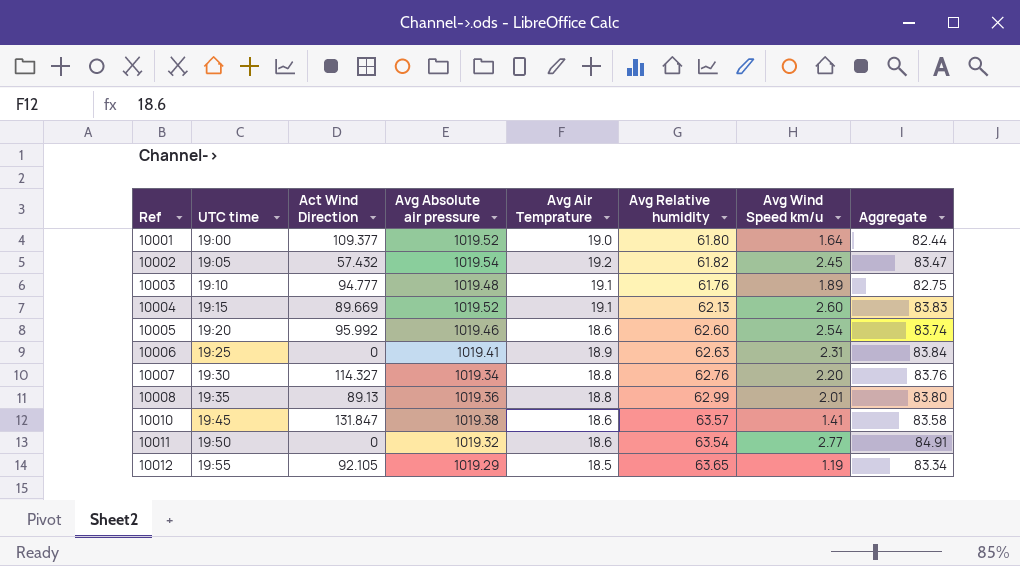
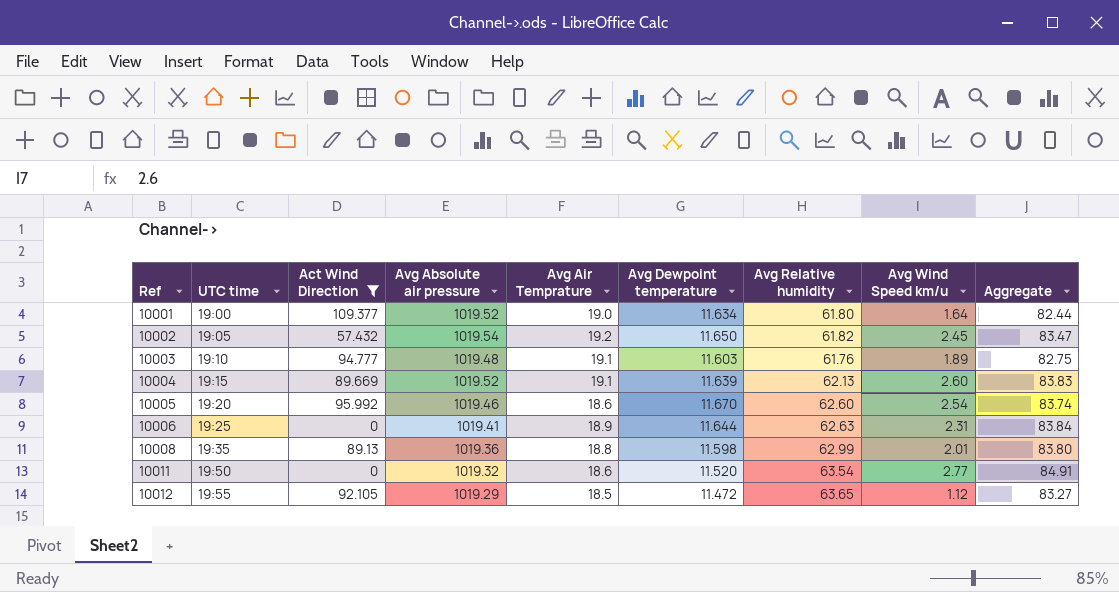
filter: none -> Act Wind Direction <= 109.377
column Avg Dewpoint temperature | position: none -> 6
10012 | Avg Wind Speed km/u: 1.19 -> 1.12
10012 | Aggregate: 83.34 -> 83.27

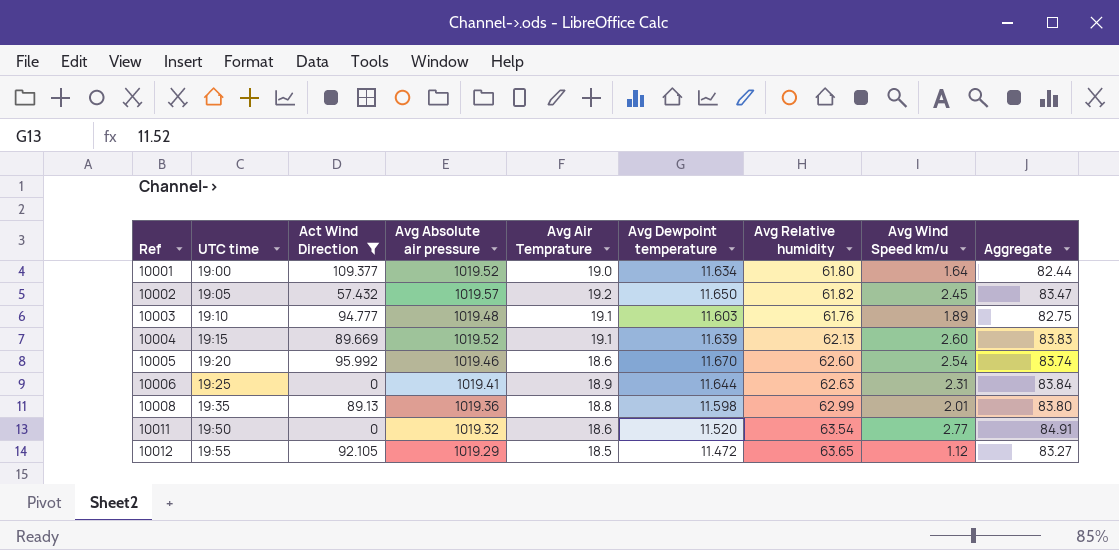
10002 | Avg Absolute air pressure: 1019.54 -> 1019.57

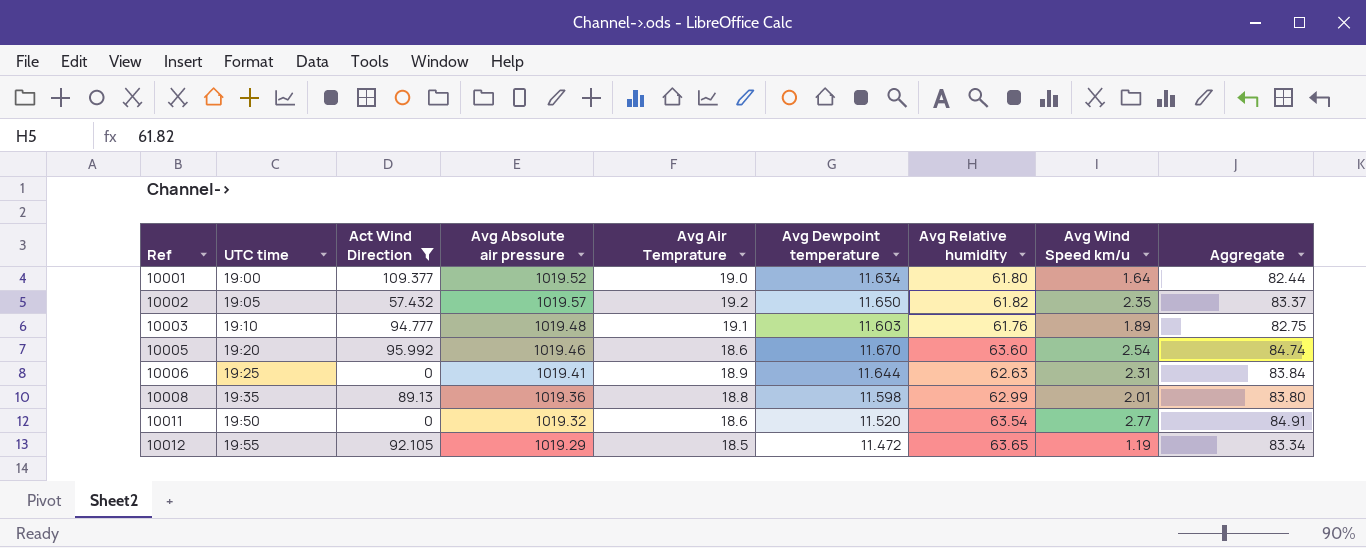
row 10004: 19:15 | 89.669 | 1019.52 | 19.1 | 11.639 | 62.13 | 2.60 | 83.83 -> none
10002 | Avg Wind Speed km/u: 2.45 -> 2.35
10002 | Aggregate: 83.47 -> 83.37
10005 | Avg Relative humidity: 62.60 -> 63.60
10005 | Aggregate: 83.74 -> 84.74
10012 | Avg Wind Speed km/u: 1.12 -> 1.19
10012 | Aggregate: 83.27 -> 83.34

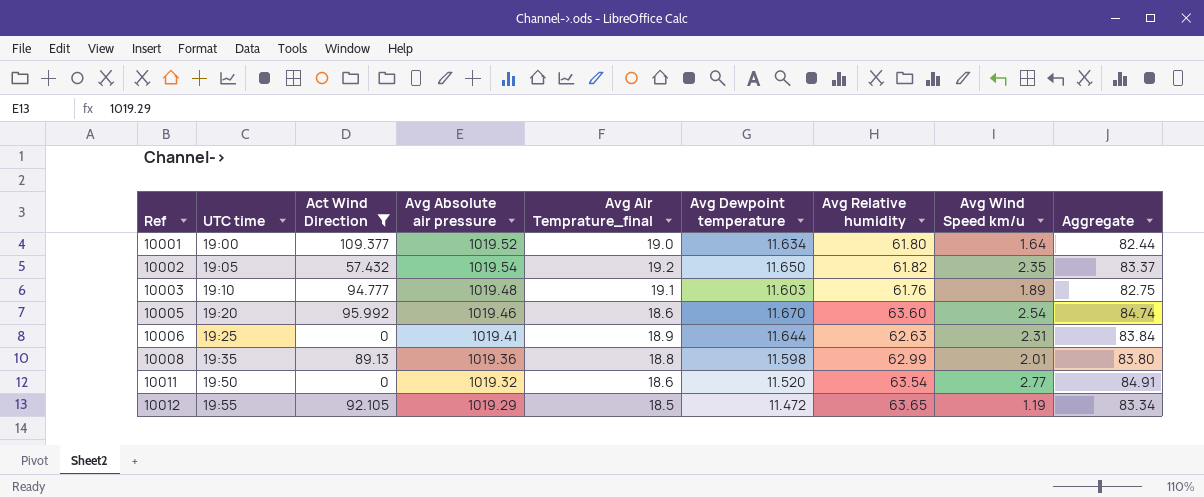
column name: Avg Air Temprature -> Avg Air Temprature_final
10002 | Avg Absolute air pressure: 1019.57 -> 1019.54

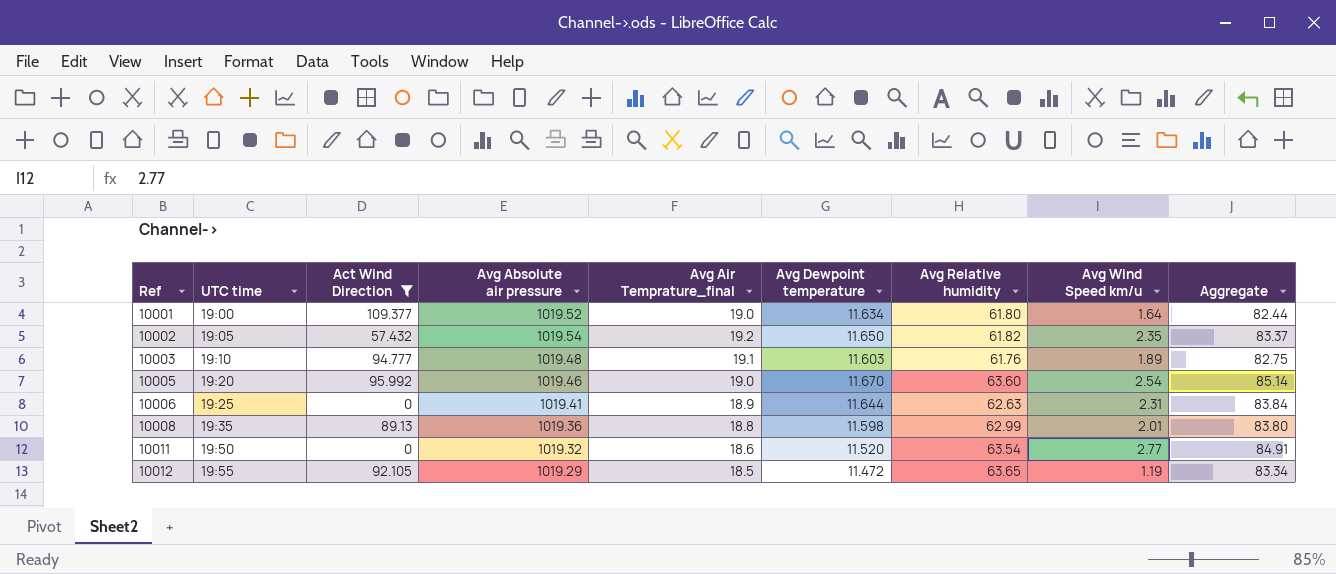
10005 | Avg Air Temprature_final: 18.6 -> 19.0
10005 | Aggregate: 84.74 -> 85.14

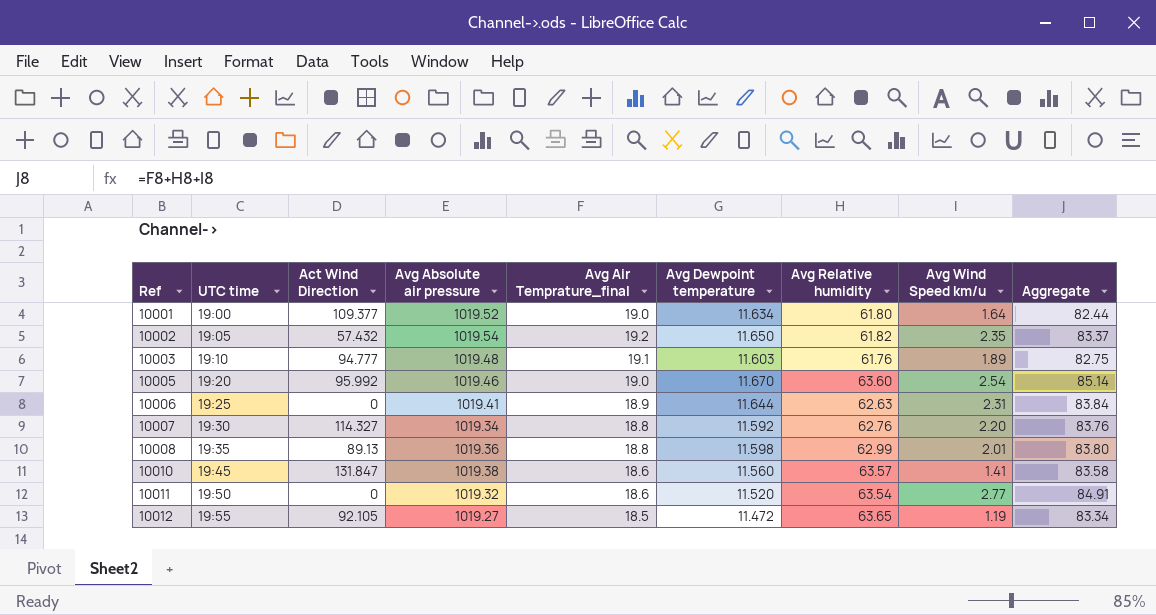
filter: Act Wind Direction <= 109.377 -> none
10012 | Avg Absolute air pressure: 1019.29 -> 1019.27

